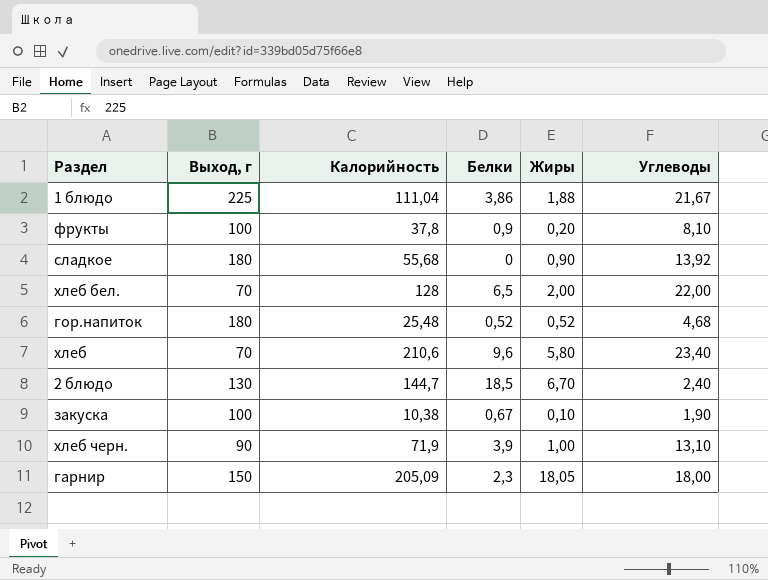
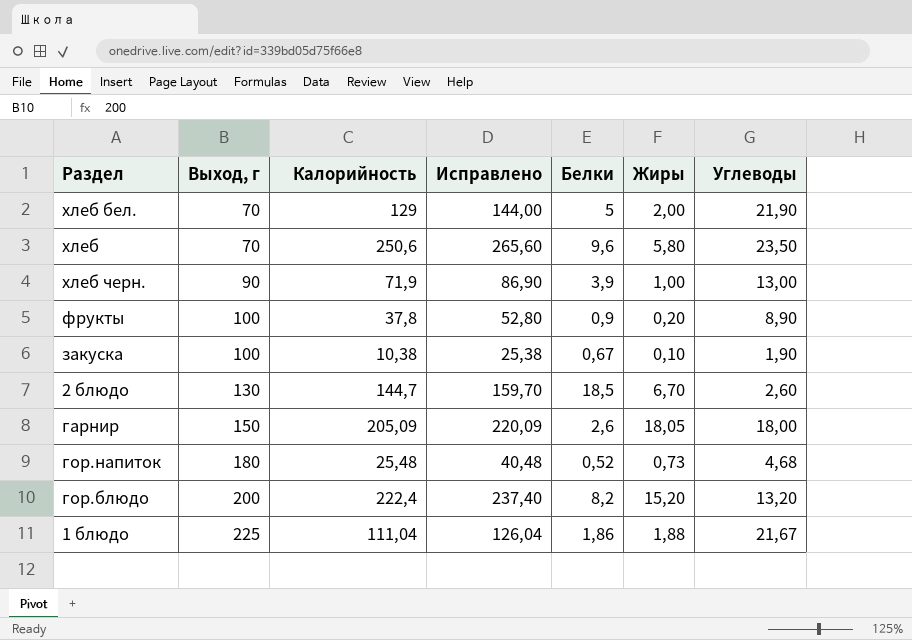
row order: none -> Выход, г ascending
column Исправлено | formula: none -> [Калорийность] + 15
row сладкое: 180 | 55,68 | 0 | 0,90 | 13,92 -> none
хлеб бел. | Калорийность: 128 -> 129
хлеб бел. | Белки: 6,5 -> 5
хлеб бел. | Углеводы: 22,00 -> 21,90
хлеб | Калорийность: 210,6 -> 250,6
хлеб | Углеводы: 23,40 -> 23,50
хлеб черн. | Углеводы: 13,10 -> 13,00
фрукты | Углеводы: 8,10 -> 8,90
2 блюдо | Углеводы: 2,40 -> 2,60
гарнир | Белки: 2,3 -> 2,6
гор.напиток | Жиры: 0,52 -> 0,73
row гор.блюдо: none -> 200 | 222,4 | 237,40 | 8,2 | 15,20 | 13,20
1 блюдо | Белки: 3,86 -> 1,86

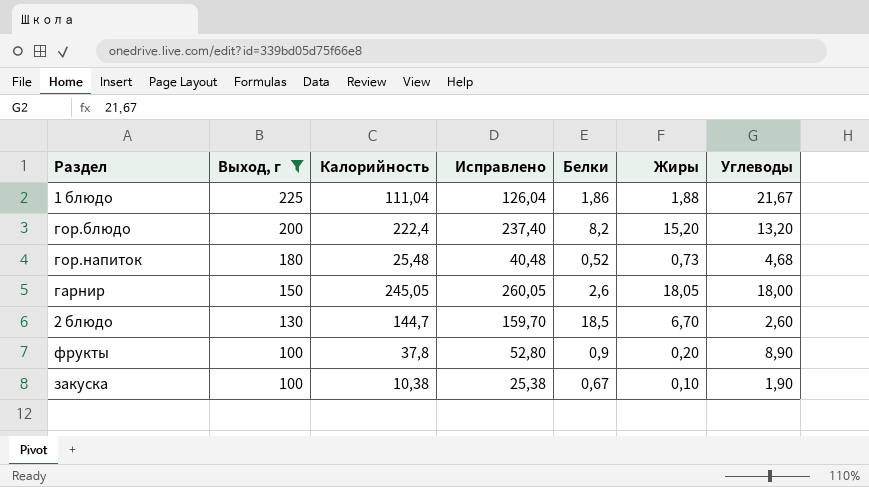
filter: none -> Выход, г >= 100
row order: Выход, г ascending -> Выход, г descending
гарнир | Калорийность: 205,09 -> 245,05
гарнир | Исправлено: 220,09 -> 260,05

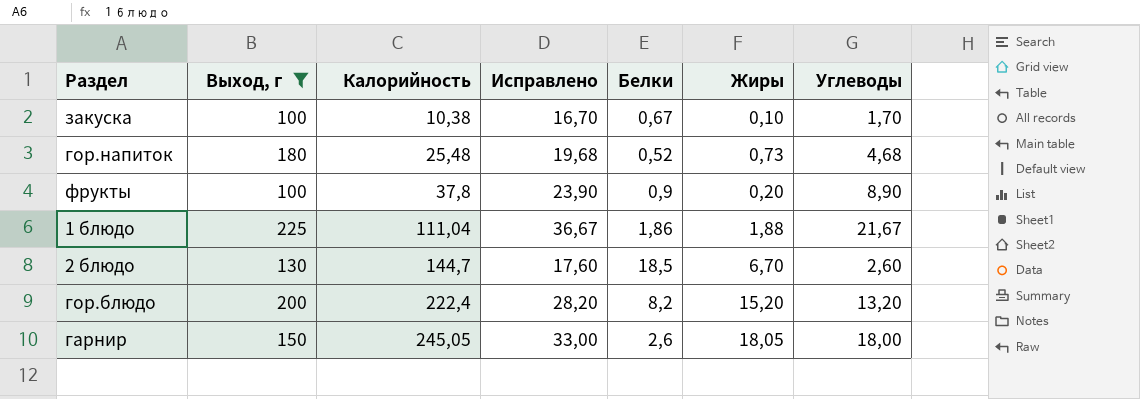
row order: Выход, г descending -> Калорийность ascending
column Исправлено | formula: [Калорийность] + 15 -> [Углеводы] + 15
закуска | Углеводы: 1,90 -> 1,70

